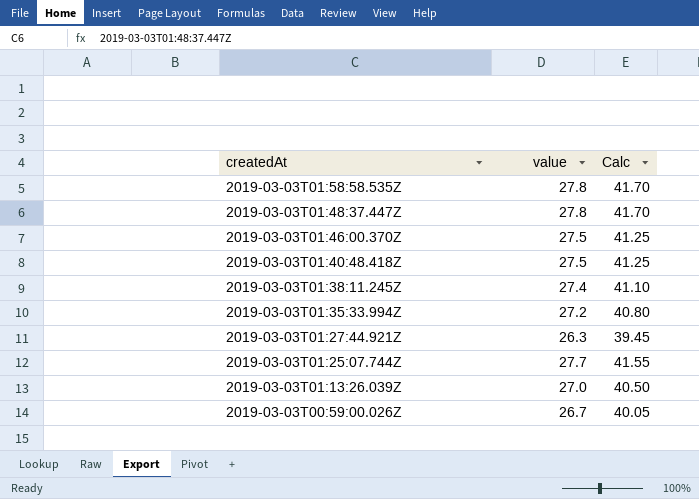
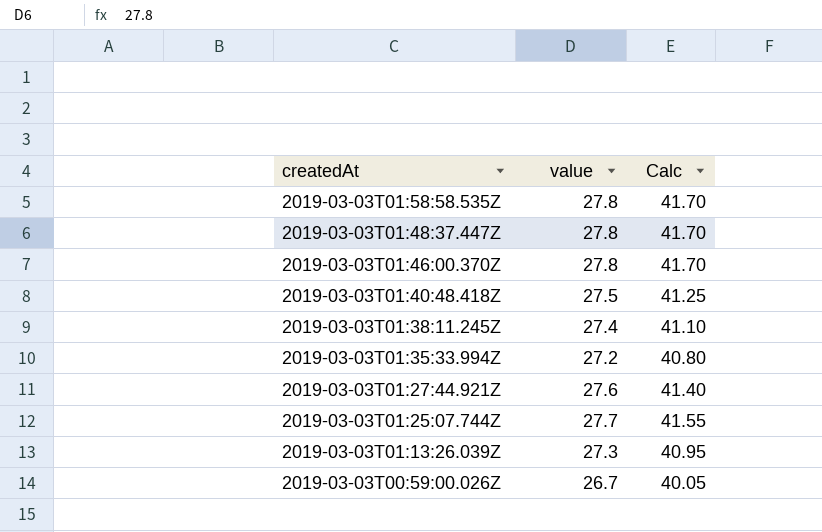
2019-03-03T01:46:00.370Z | value: 27.5 -> 27.8
2019-03-03T01:46:00.370Z | Calc: 41.25 -> 41.70
2019-03-03T01:27:44.921Z | value: 26.3 -> 27.6
2019-03-03T01:27:44.921Z | Calc: 39.45 -> 41.40
2019-03-03T01:13:26.039Z | value: 27.0 -> 27.3
2019-03-03T01:13:26.039Z | Calc: 40.50 -> 40.95

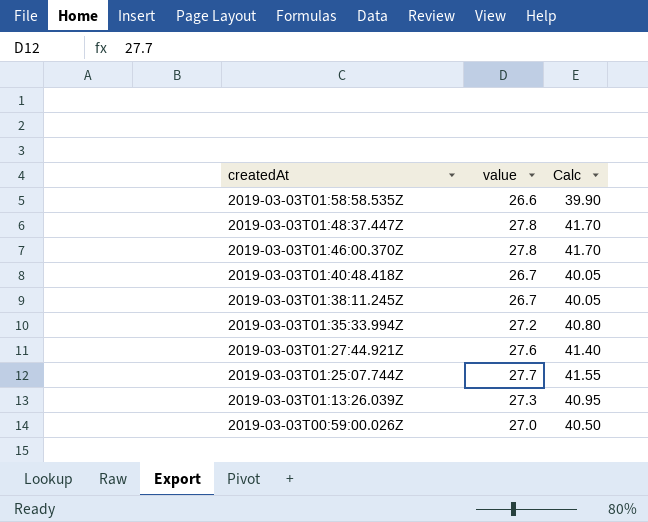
2019-03-03T01:58:58.535Z | value: 27.8 -> 26.6
2019-03-03T01:58:58.535Z | Calc: 41.70 -> 39.90
2019-03-03T01:40:48.418Z | value: 27.5 -> 26.7
2019-03-03T01:40:48.418Z | Calc: 41.25 -> 40.05
2019-03-03T01:38:11.245Z | value: 27.4 -> 26.7
2019-03-03T01:38:11.245Z | Calc: 41.10 -> 40.05
2019-03-03T00:59:00.026Z | value: 26.7 -> 27.0
2019-03-03T00:59:00.026Z | Calc: 40.05 -> 40.50

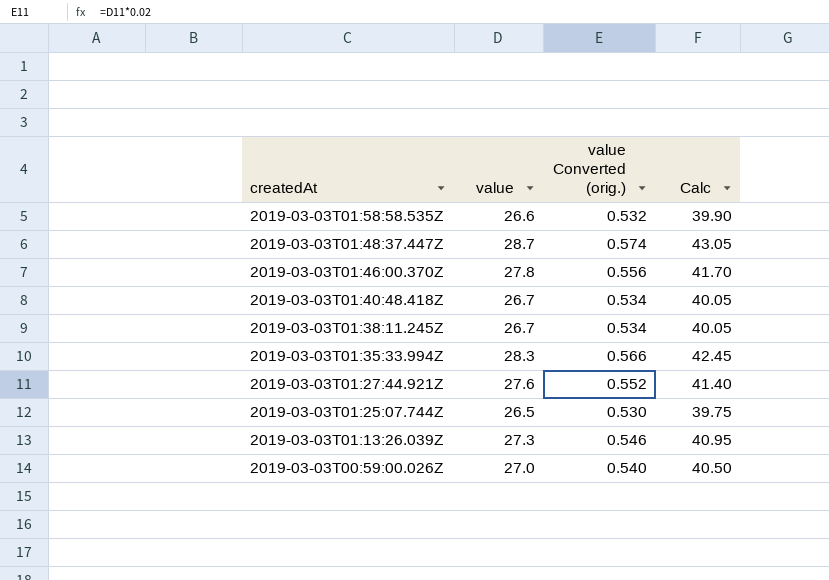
column value Converted (orig.) | formula: none -> [value] * 0.02
2019-03-03T01:48:37.447Z | value: 27.8 -> 28.7
2019-03-03T01:48:37.447Z | Calc: 41.70 -> 43.05
2019-03-03T01:35:33.994Z | value: 27.2 -> 28.3
2019-03-03T01:35:33.994Z | Calc: 40.80 -> 42.45
2019-03-03T01:25:07.744Z | value: 27.7 -> 26.5
2019-03-03T01:25:07.744Z | Calc: 41.55 -> 39.75

